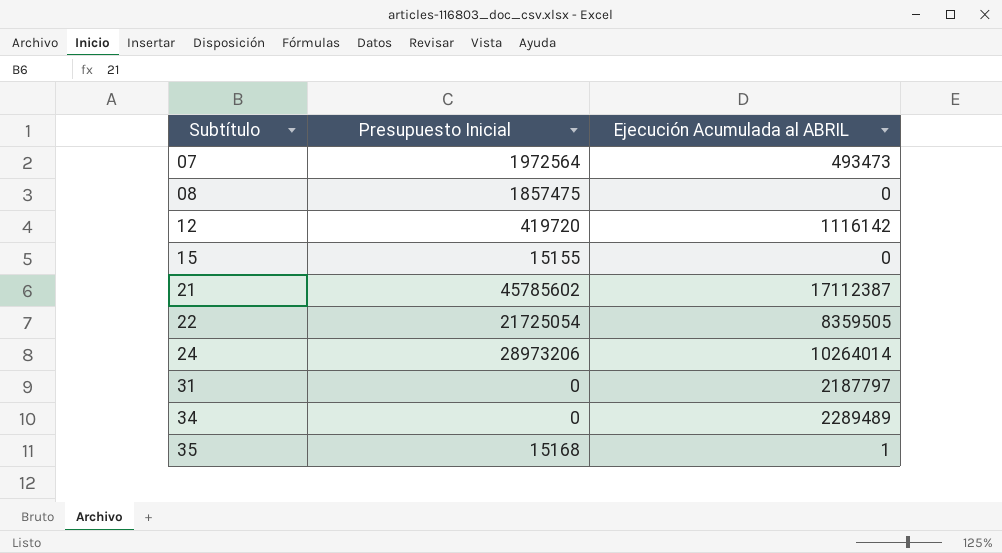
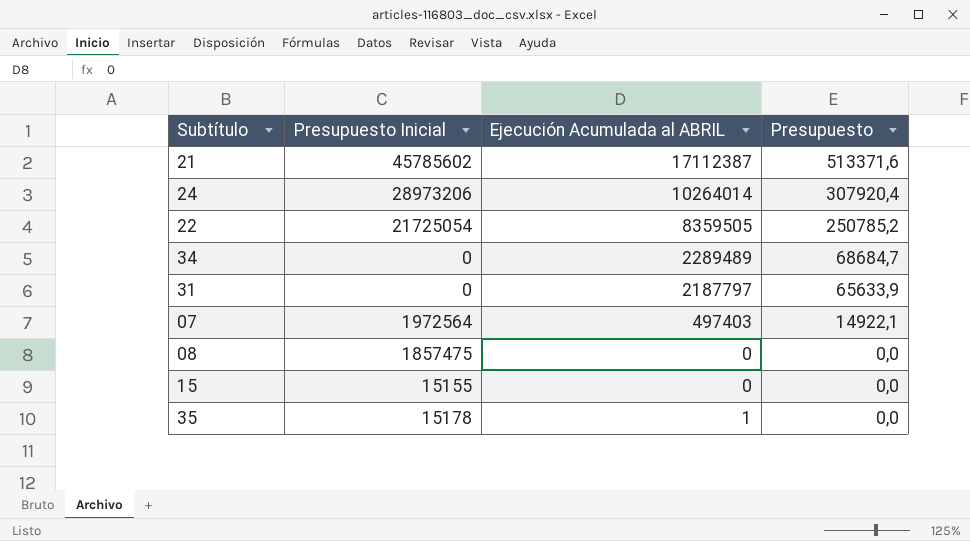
row order: Subtítulo ascending -> Presupuesto descending
column Presupuesto | formula: none -> [Ejecución Acumulada al ABRIL] * 0,03
row 12: 419720 | 1116142 -> none
07 | Ejecución Acumulada al ABRIL: 493473 -> 497403
35 | Presupuesto Inicial: 15168 -> 15178

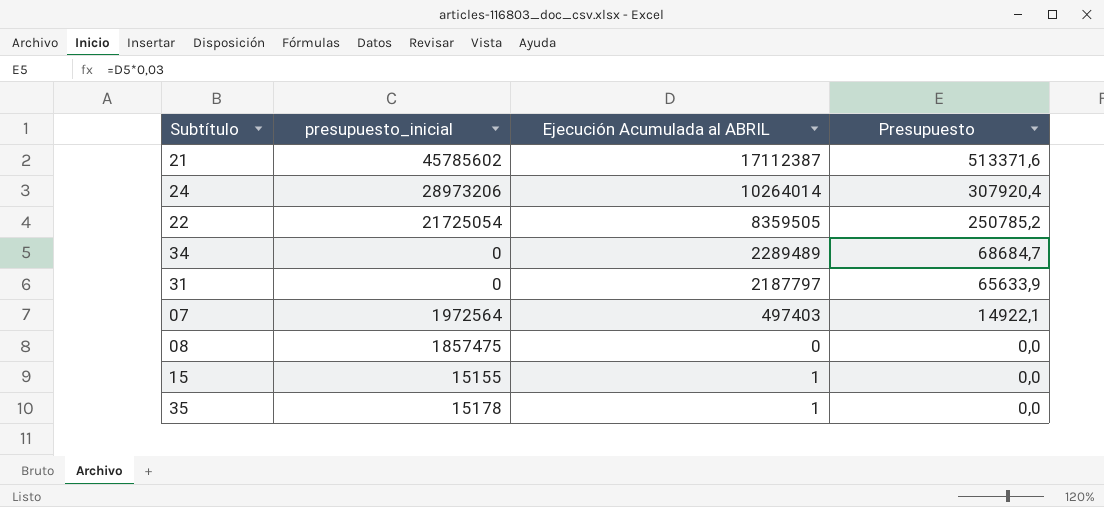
column name: Presupuesto Inicial -> presupuesto_inicial
15 | Ejecución Acumulada al ABRIL: 0 -> 1

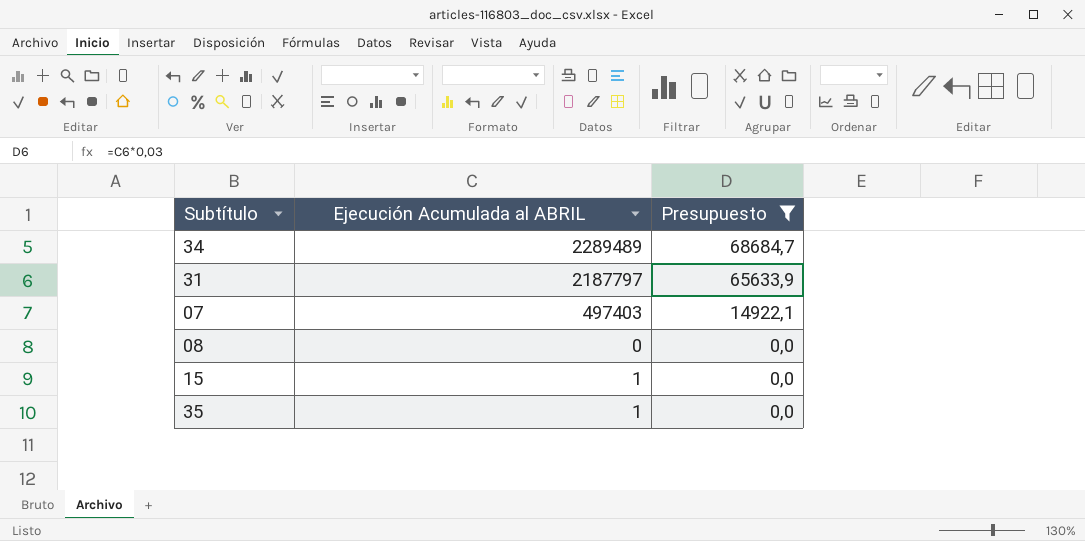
filter: none -> Presupuesto <= 68684,7
column presupuesto_inicial | position: 2 -> none

